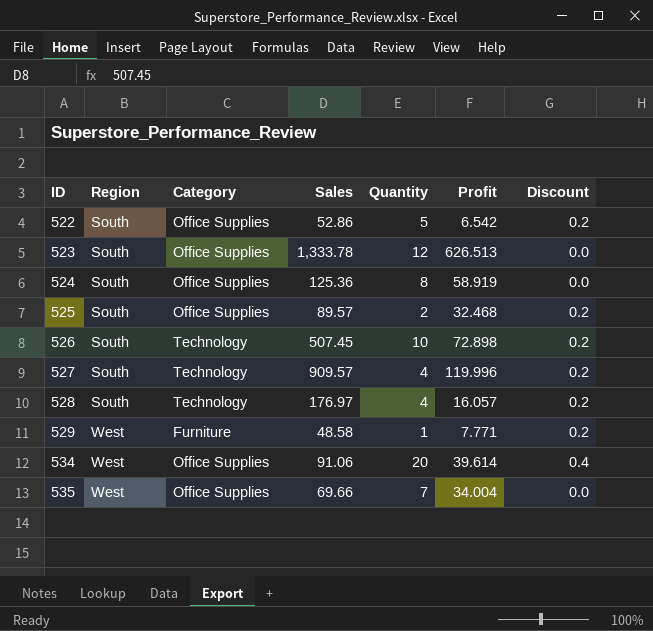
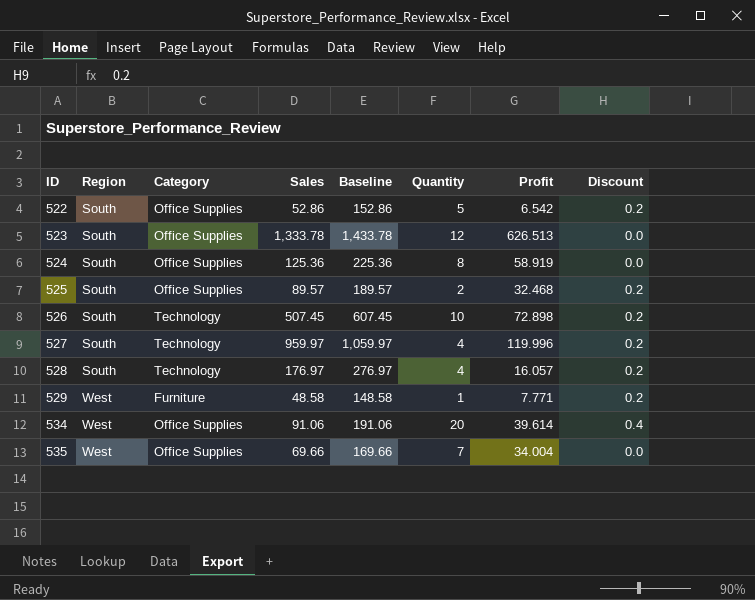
column Baseline | formula: none -> [Sales] + 100
527 | Sales: 909.57 -> 959.97

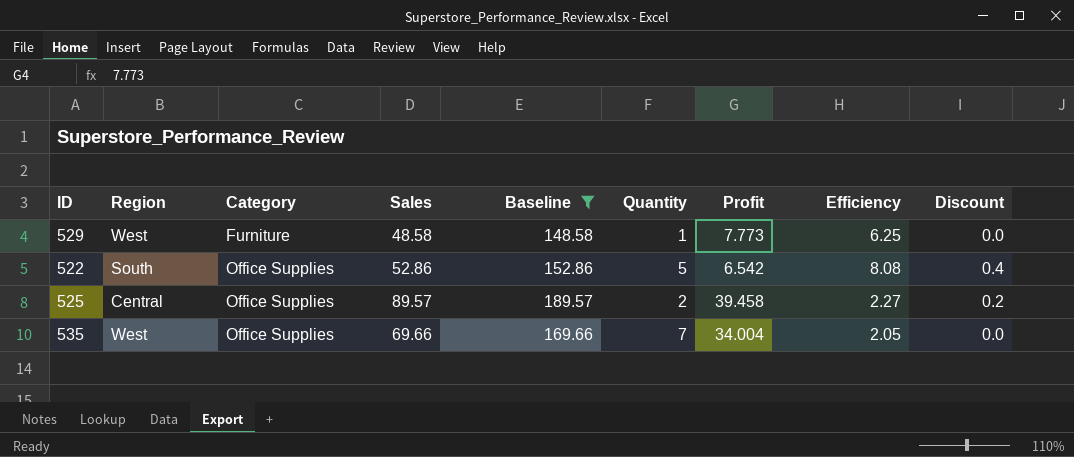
filter: none -> Baseline <= 189.57
row order: ID ascending -> Category ascending
column Efficiency | formula: none -> [Sales] / [Profit]
529 | Profit: 7.771 -> 7.773
529 | Discount: 0.2 -> 0.0
522 | Discount: 0.2 -> 0.4
525 | Region: South -> Central
525 | Profit: 32.468 -> 39.458

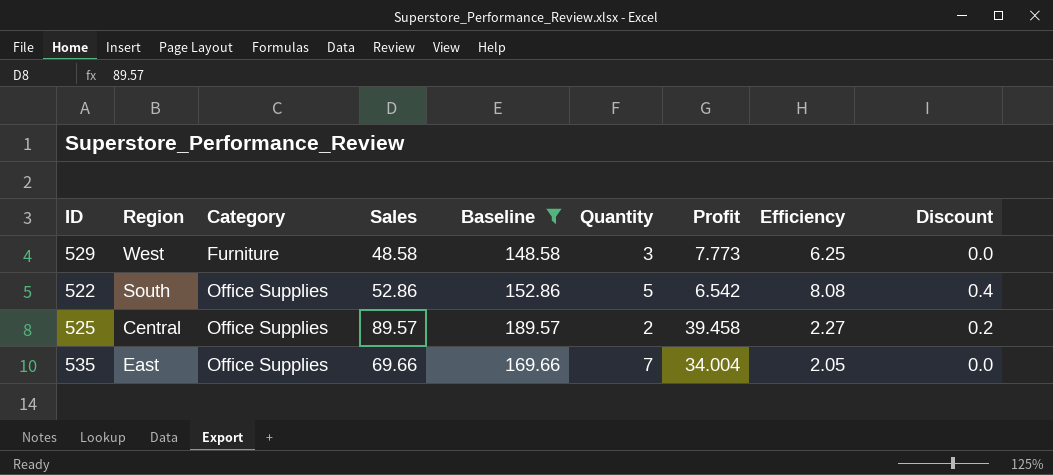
529 | Quantity: 1 -> 3
535 | Region: West -> East

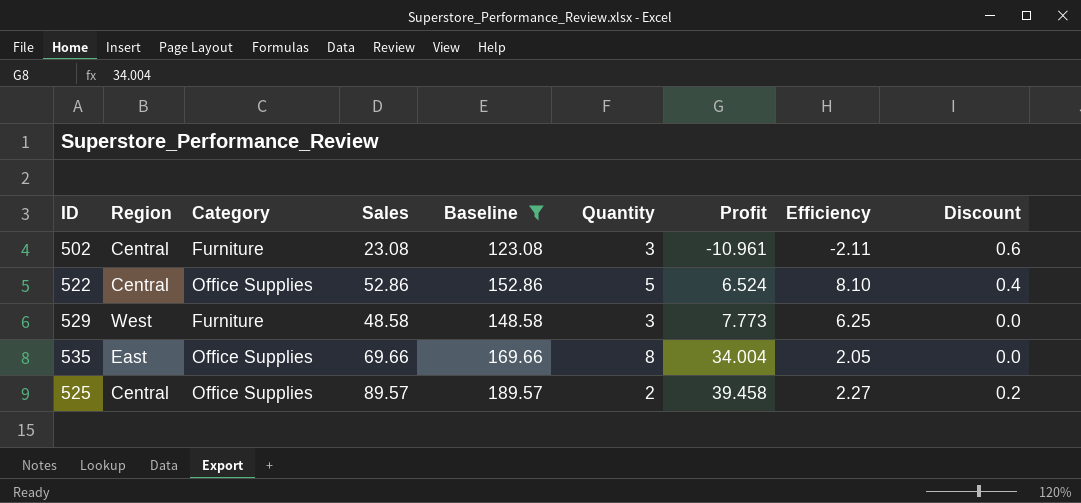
row order: Category ascending -> Profit ascending
row 502: none -> Central | Furniture | 23.08 | 123.08 | 3 | -10.961 | -2.11 | 0.6
522 | Region: South -> Central
522 | Profit: 6.542 -> 6.524
522 | Efficiency: 8.08 -> 8.10
535 | Quantity: 7 -> 8

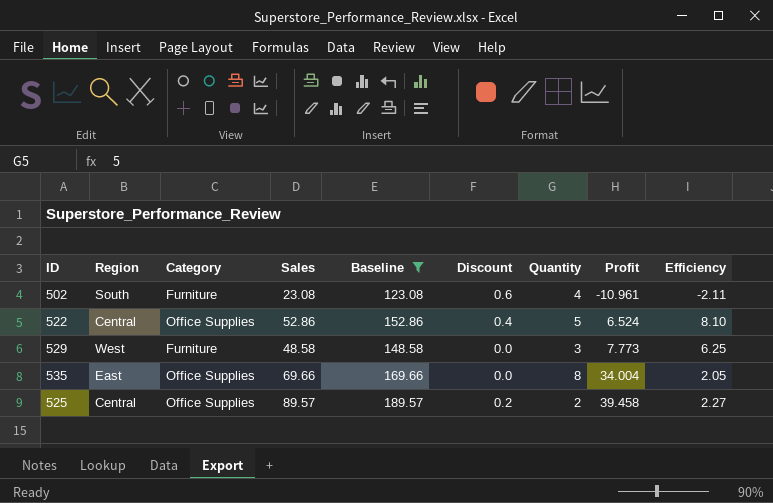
column Discount | position: 9 -> 6
502 | Region: Central -> South
502 | Quantity: 3 -> 4

